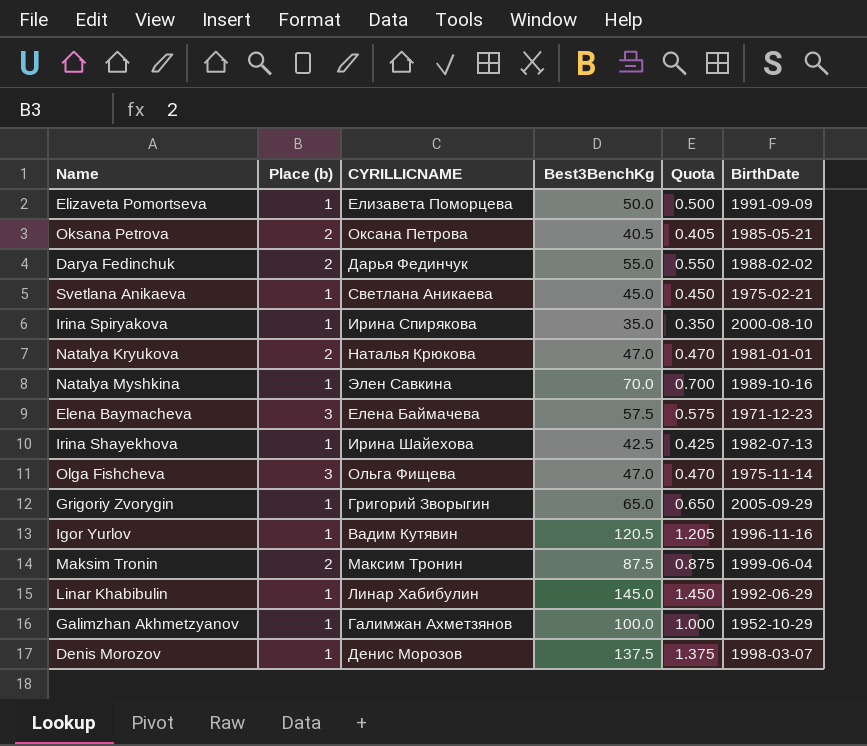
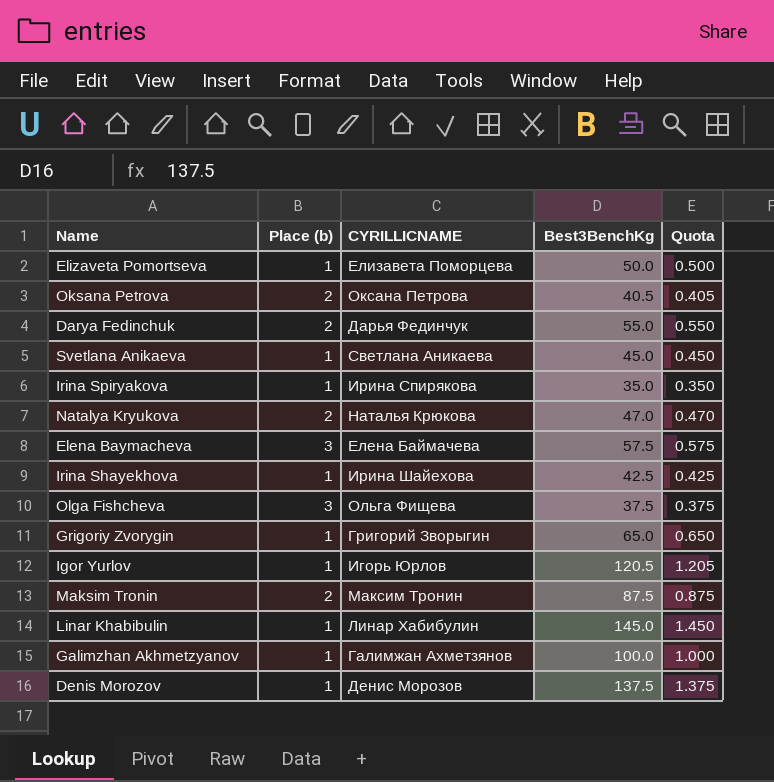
column BirthDate | position: 6 -> none
row Natalya Myshkina: 1 | Элен Савкина | 70.0 | 0.700 | 1989-10-16 -> none
Olga Fishcheva | Best3BenchKg: 47.0 -> 37.5
Olga Fishcheva | Quota: 0.470 -> 0.375
Igor Yurlov | CYRILLICNAME: Вадим Кутявин -> Игорь Юрлов

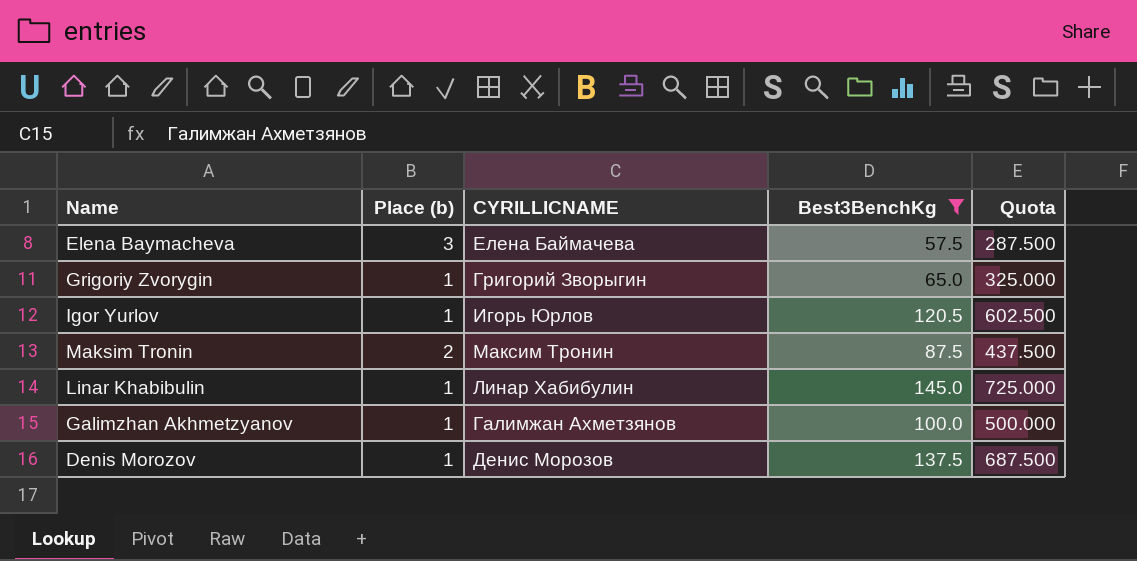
filter: none -> Best3BenchKg >= 57.5
column Quota | formula: [Best3BenchKg] * 0.01 -> [Best3BenchKg] * 5

